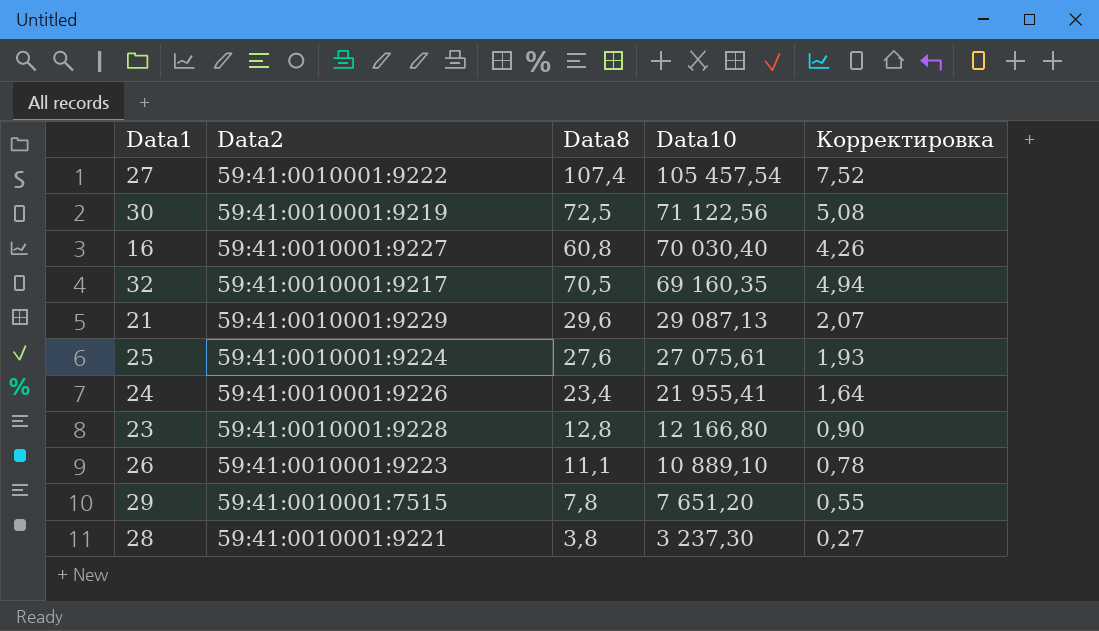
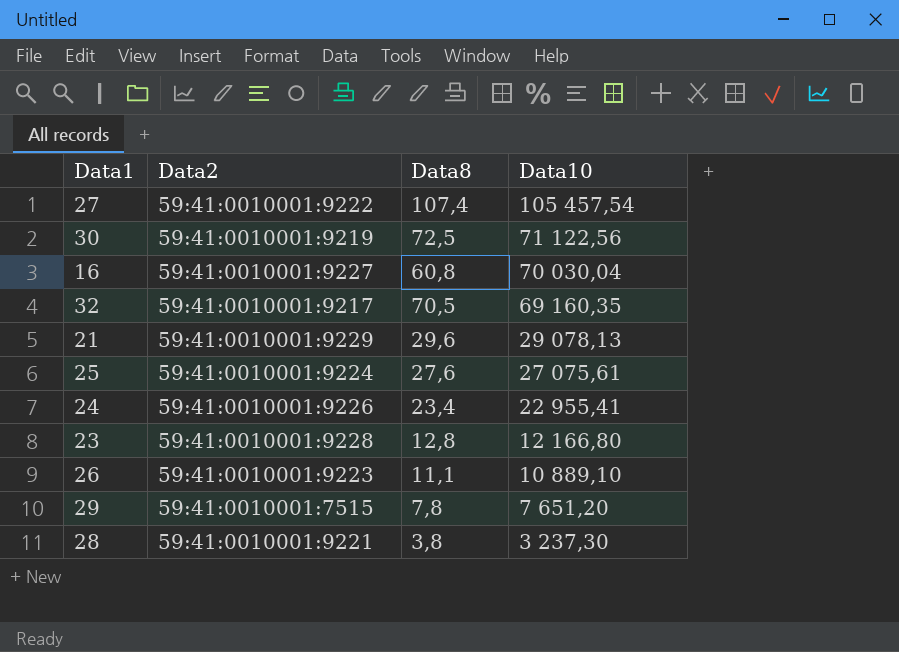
column Корректировка | formula: [Data8] * 0,07 -> none
16 | Data10: 70 030,40 -> 70 030,04
21 | Data10: 29 087,13 -> 29 078,13
24 | Data10: 21 955,41 -> 22 955,41

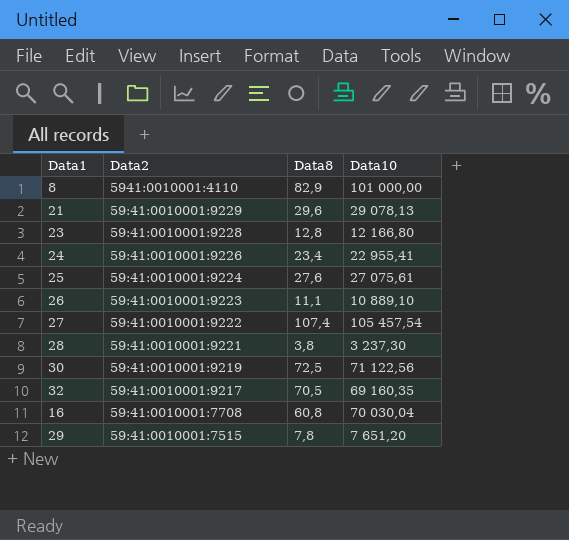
row order: Data10 descending -> Data2 descending
row 8: none -> 5941:0010001:4110 | 82,9 | 101 000,00
16 | Data2: 59:41:0010001:9227 -> 59:41:0010001:7708

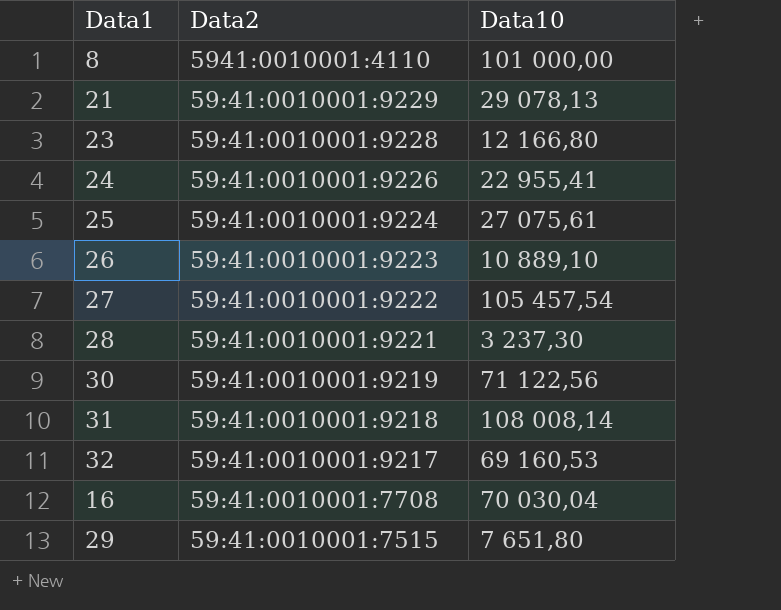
column Data8 | position: 3 -> none
row 31: none -> 59:41:0010001:9218 | 108 008,14
32 | Data10: 69 160,35 -> 69 160,53
29 | Data10: 7 651,20 -> 7 651,80

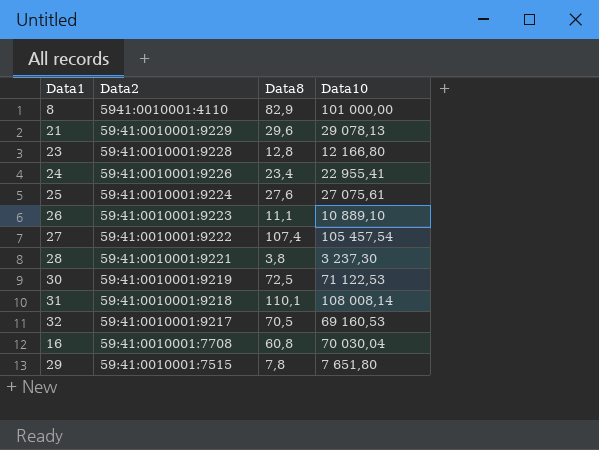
column Data8 | position: none -> 3
30 | Data10: 71 122,56 -> 71 122,53

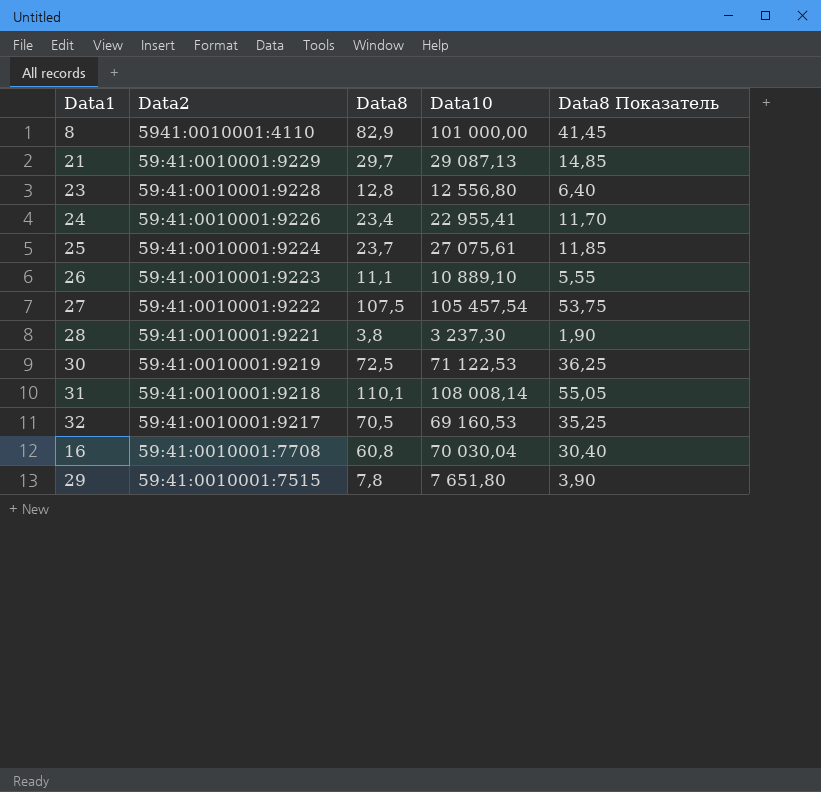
column Data8 Показатель | formula: none -> [Data8] * 0,5
21 | Data8: 29,6 -> 29,7
21 | Data10: 29 078,13 -> 29 087,13
23 | Data10: 12 166,80 -> 12 556,80
25 | Data8: 27,6 -> 23,7
27 | Data8: 107,4 -> 107,5

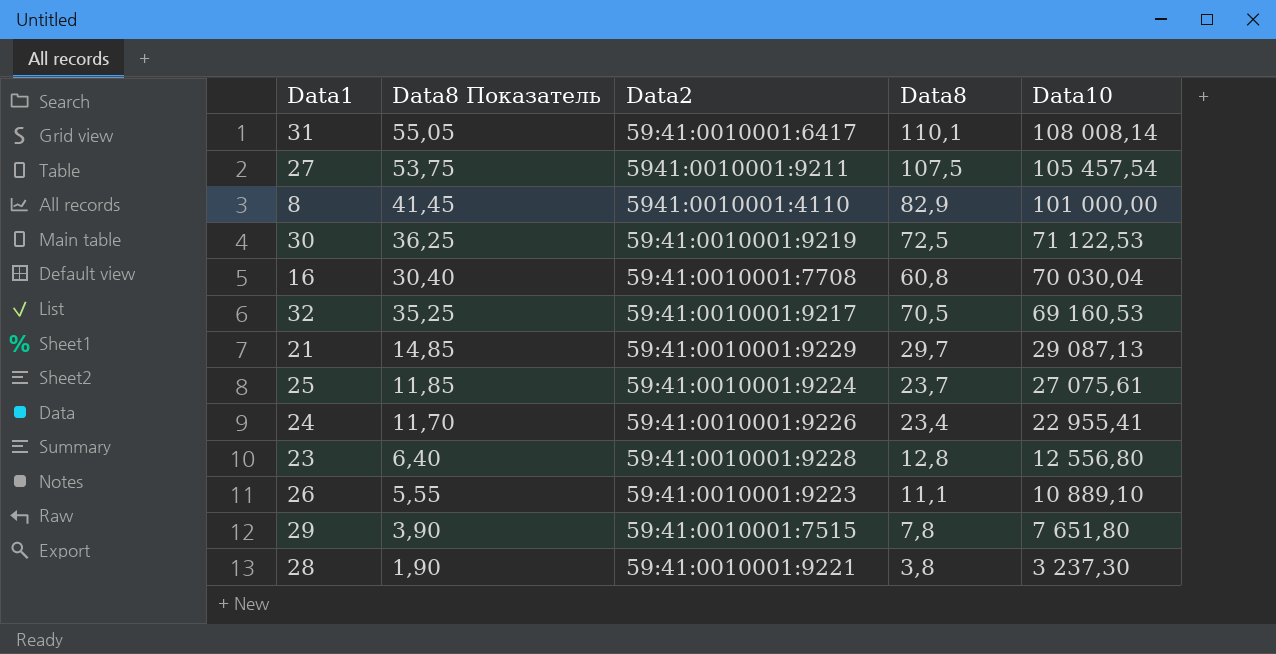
row order: Data2 descending -> Data10 descending
column Data8 Показатель | position: 5 -> 2
31 | Data2: 59:41:0010001:9218 -> 59:41:0010001:6417
27 | Data2: 59:41:0010001:9222 -> 5941:0010001:9211

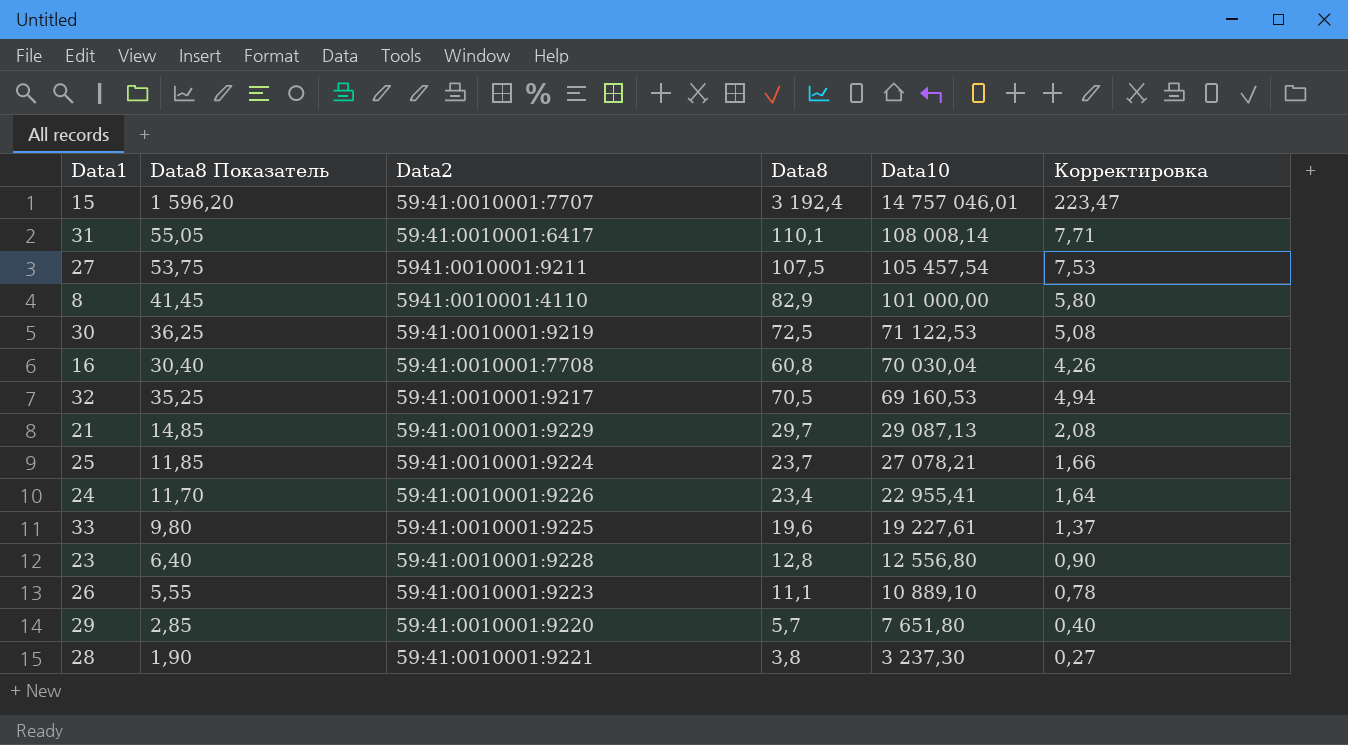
column Корректировка | formula: none -> [Data8] * 0,07
row 15: none -> 1 596,20 | 59:41:0010001:7707 | 3 192,4 | 14 757 046,01 | 223,47
25 | Data10: 27 075,61 -> 27 078,21
row 33: none -> 9,80 | 59:41:0010001:9225 | 19,6 | 19 227,61 | 1,37
29 | Data8 Показатель: 3,90 -> 2,85
29 | Data2: 59:41:0010001:7515 -> 59:41:0010001:9220
29 | Data8: 7,8 -> 5,7

